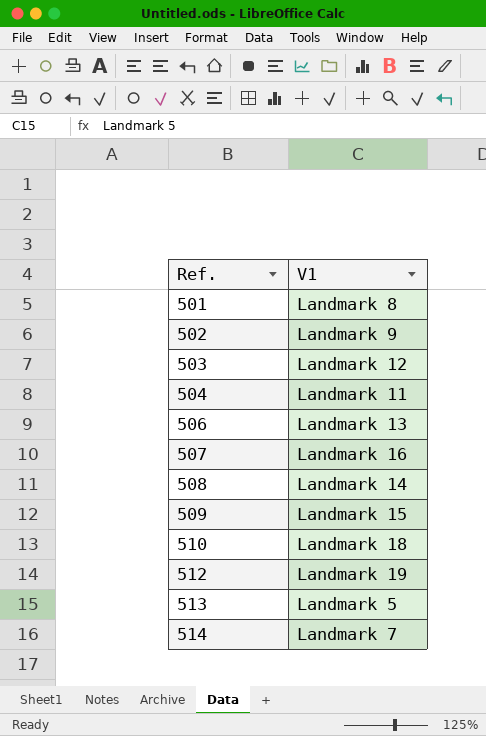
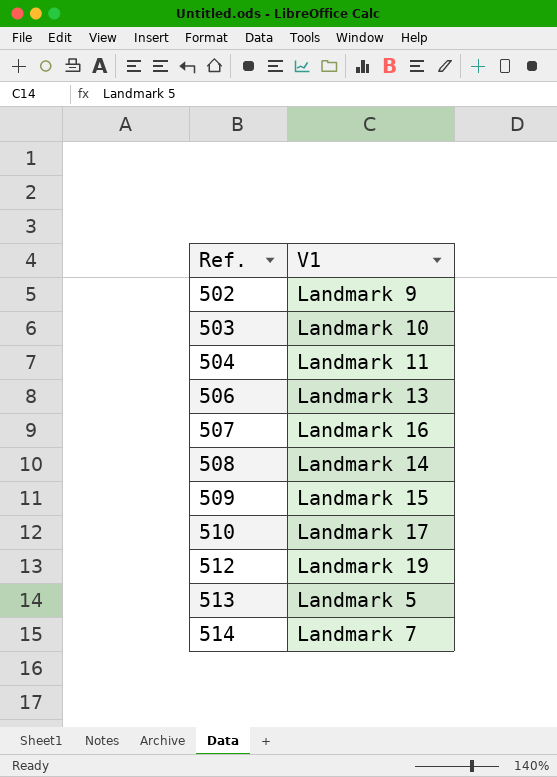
row 501: Landmark 8 -> none
503 | V1: Landmark 12 -> Landmark 10
510 | V1: Landmark 18 -> Landmark 17

